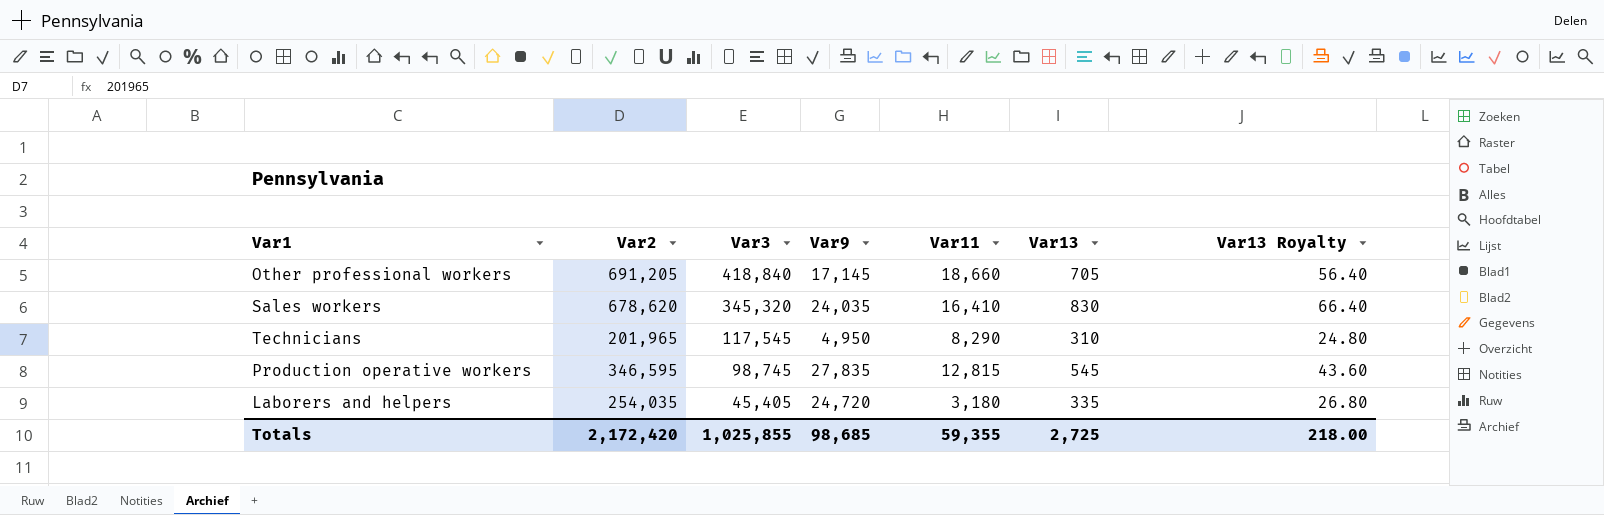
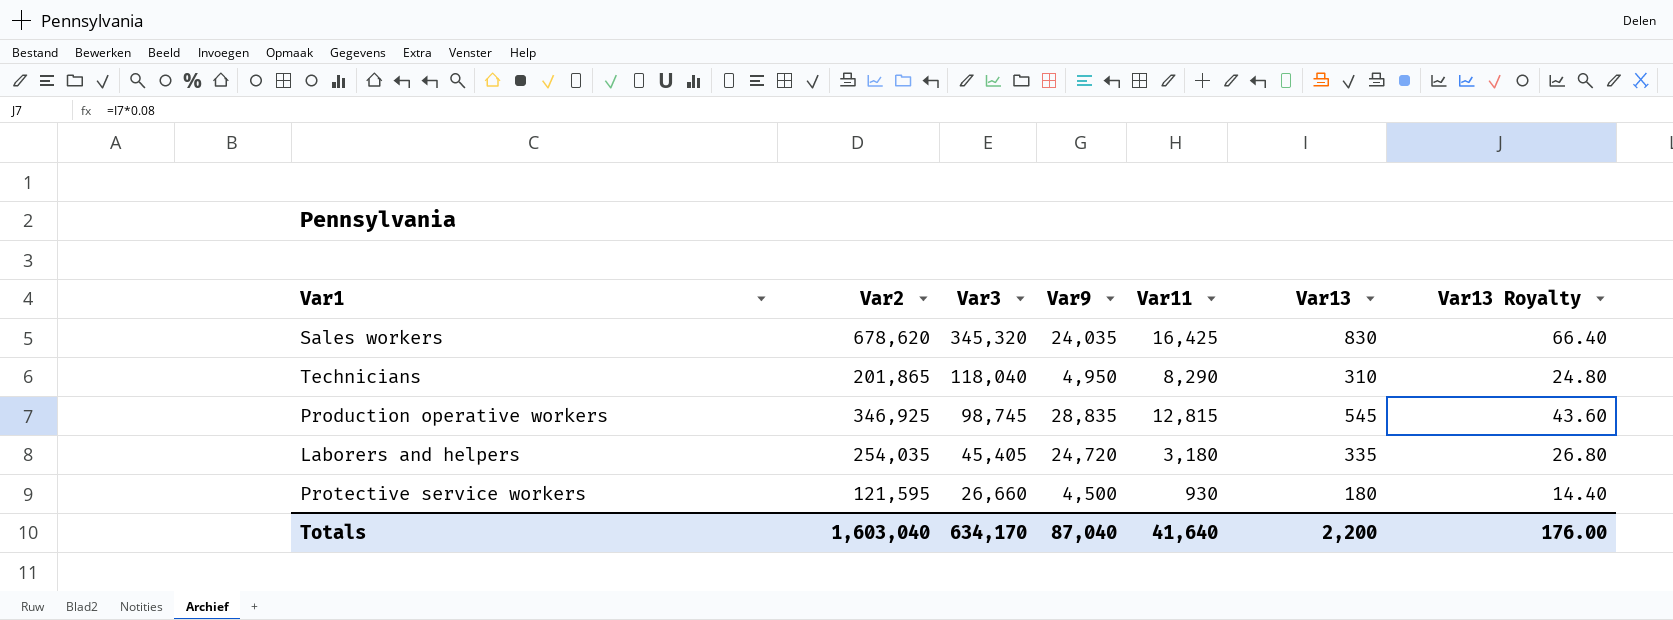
row Other professional workers: 691,205 | 418,840 | 17,145 | 18,660 | 705 | 56.40 -> none
Sales workers | Var11: 16,410 -> 16,425
Technicians | Var2: 201,965 -> 201,865
Technicians | Var3: 117,545 -> 118,040
Production operative workers | Var2: 346,595 -> 346,925
Production operative workers | Var9: 27,835 -> 28,835
row Protective service workers: none -> 121,595 | 26,660 | 4,500 | 930 | 180 | 14.40
Totals | Var2: 2,172,420 -> 1,603,040
Totals | Var3: 1,025,855 -> 634,170
Totals | Var9: 98,685 -> 87,040
Totals | Var11: 59,355 -> 41,640
Totals | Var13: 2,725 -> 2,200
Totals | Var13 Royalty: 218.00 -> 176.00

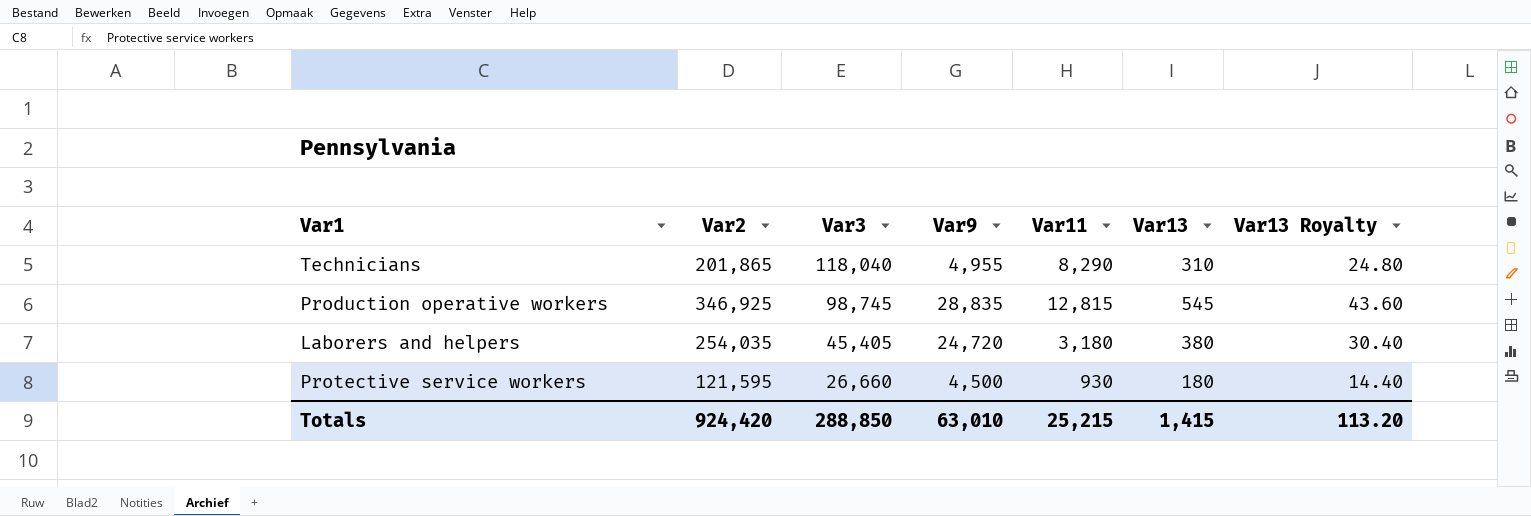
row Sales workers: 678,620 | 345,320 | 24,035 | 16,425 | 830 | 66.40 -> none
Technicians | Var9: 4,950 -> 4,955
Laborers and helpers | Var13: 335 -> 380
Laborers and helpers | Var13 Royalty: 26.80 -> 30.40
Totals | Var2: 1,603,040 -> 924,420
Totals | Var3: 634,170 -> 288,850
Totals | Var9: 87,040 -> 63,010
Totals | Var11: 41,640 -> 25,215
Totals | Var13: 2,200 -> 1,415
Totals | Var13 Royalty: 176.00 -> 113.20

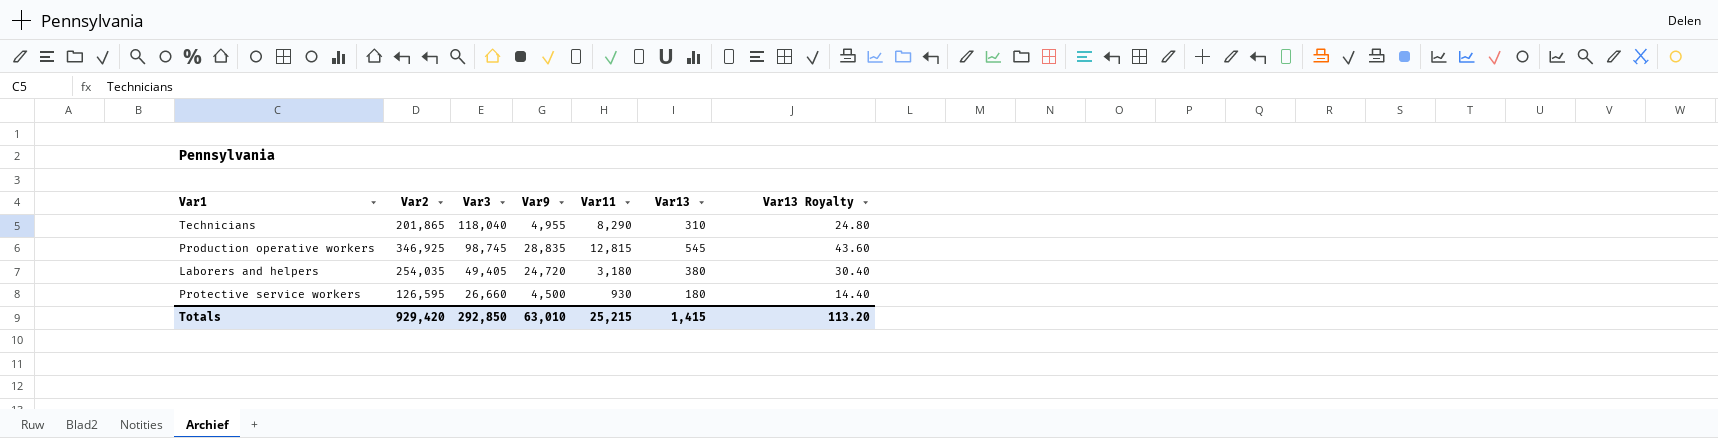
Laborers and helpers | Var3: 45,405 -> 49,405
Protective service workers | Var2: 121,595 -> 126,595
Totals | Var2: 924,420 -> 929,420
Totals | Var3: 288,850 -> 292,850

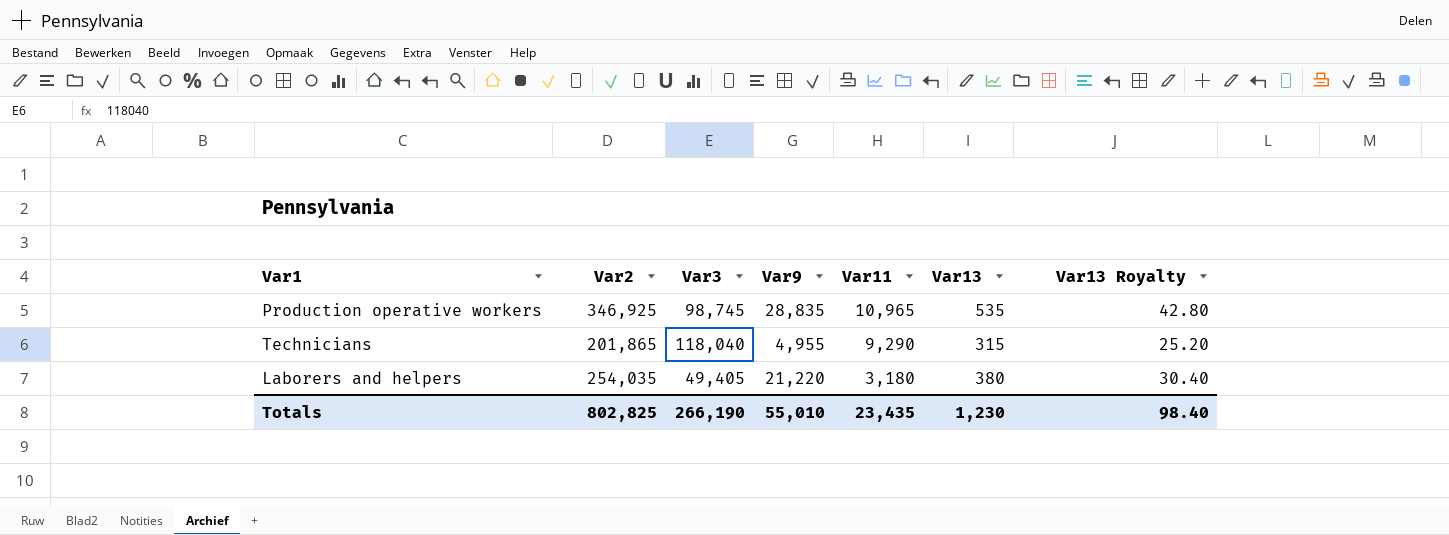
row order: Var3 descending -> Var11 descending
row Protective service workers: 126,595 | 26,660 | 4,500 | 930 | 180 | 14.40 -> none
Production operative workers | Var11: 12,815 -> 10,965
Production operative workers | Var13: 545 -> 535
Production operative workers | Var13 Royalty: 43.60 -> 42.80
Technicians | Var11: 8,290 -> 9,290
Technicians | Var13: 310 -> 315
Technicians | Var13 Royalty: 24.80 -> 25.20
Laborers and helpers | Var9: 24,720 -> 21,220
Totals | Var2: 929,420 -> 802,825
Totals | Var3: 292,850 -> 266,190
Totals | Var9: 63,010 -> 55,010
Totals | Var11: 25,215 -> 23,435
Totals | Var13: 1,415 -> 1,230
Totals | Var13 Royalty: 113.20 -> 98.40

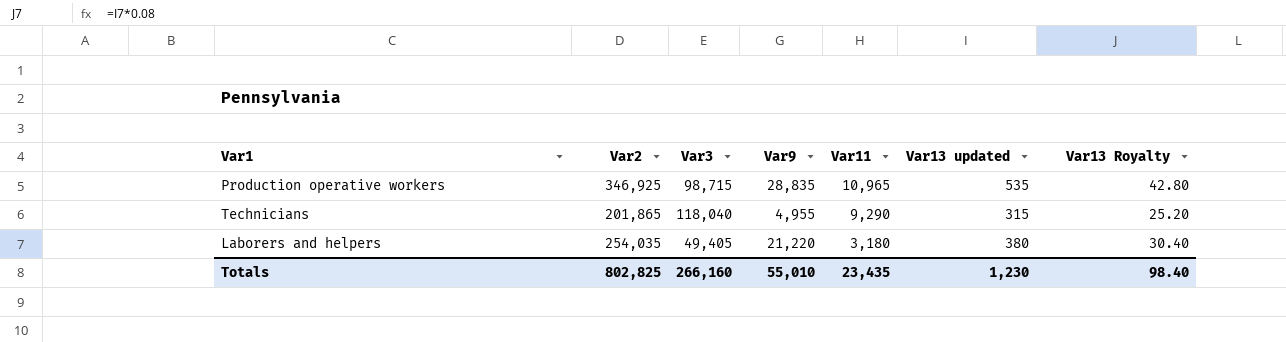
column name: Var13 -> Var13 updated
Production operative workers | Var3: 98,745 -> 98,715
Totals | Var3: 266,190 -> 266,160

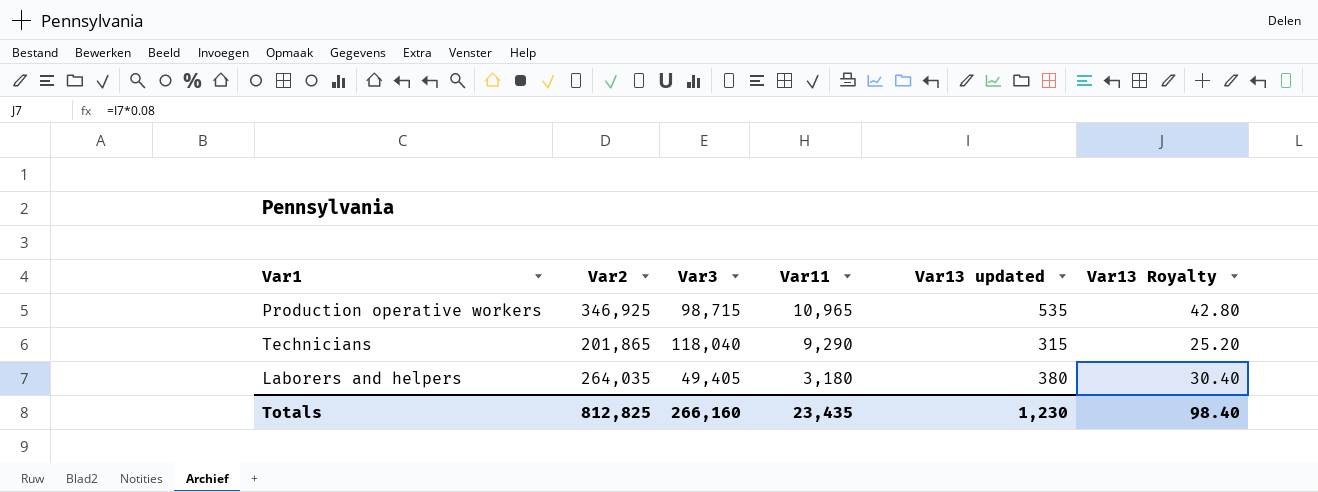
column Var9 | position: 4 -> none
Laborers and helpers | Var2: 254,035 -> 264,035
Totals | Var2: 802,825 -> 812,825

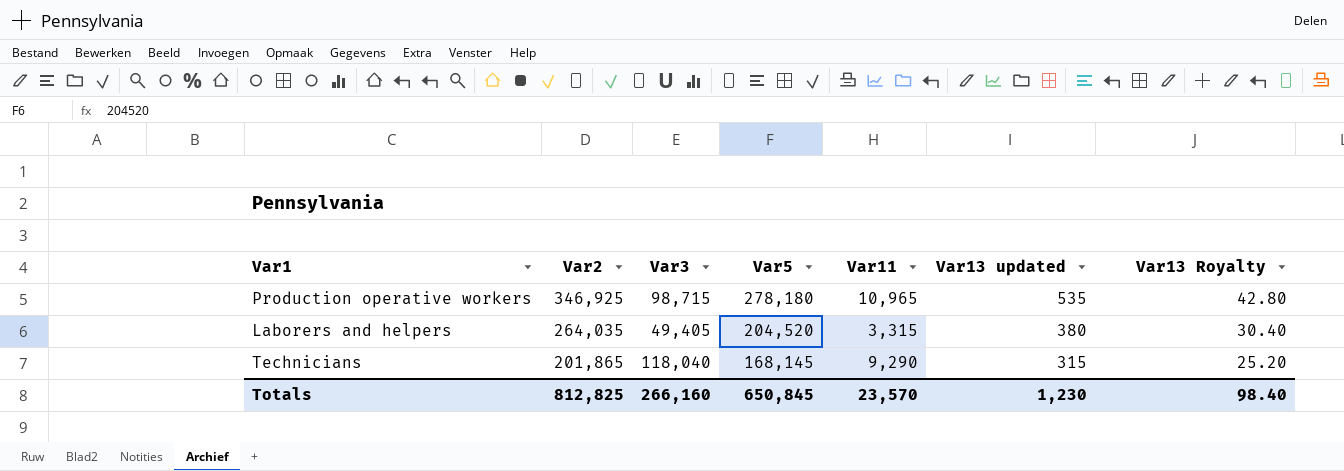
row order: Var11 descending -> Var2 descending
column Var5 | position: none -> 4
Laborers and helpers | Var11: 3,180 -> 3,315
Totals | Var11: 23,435 -> 23,570

